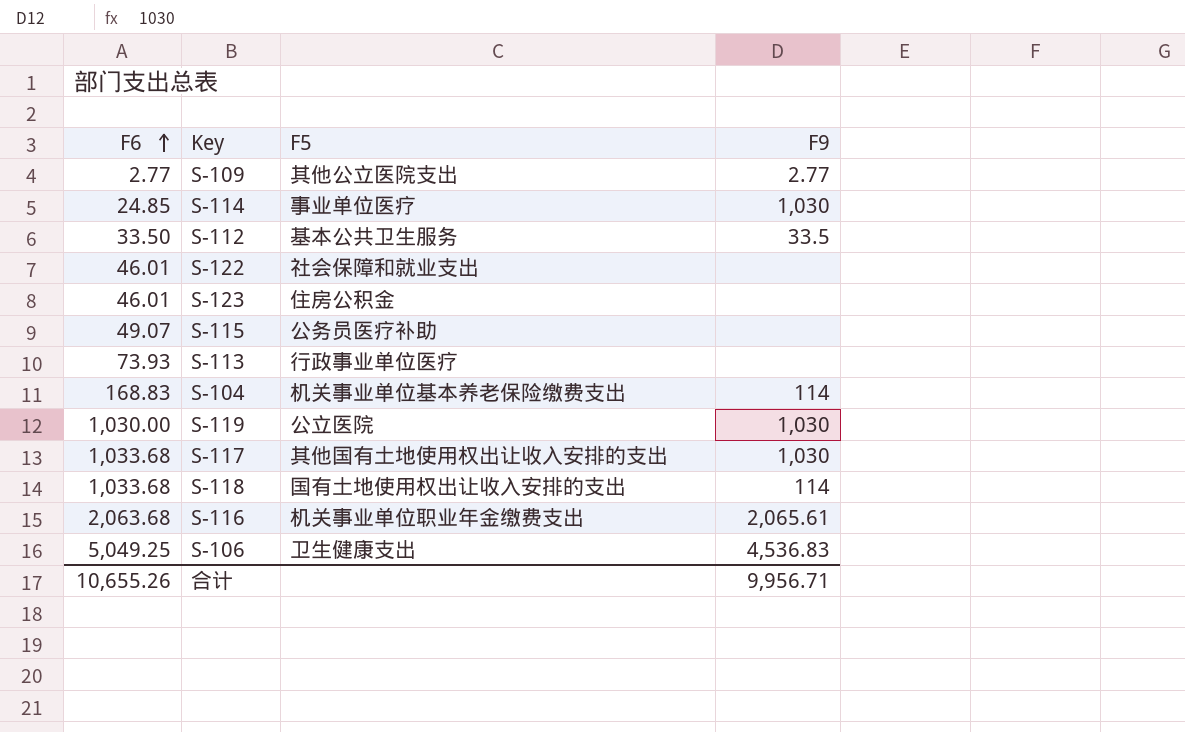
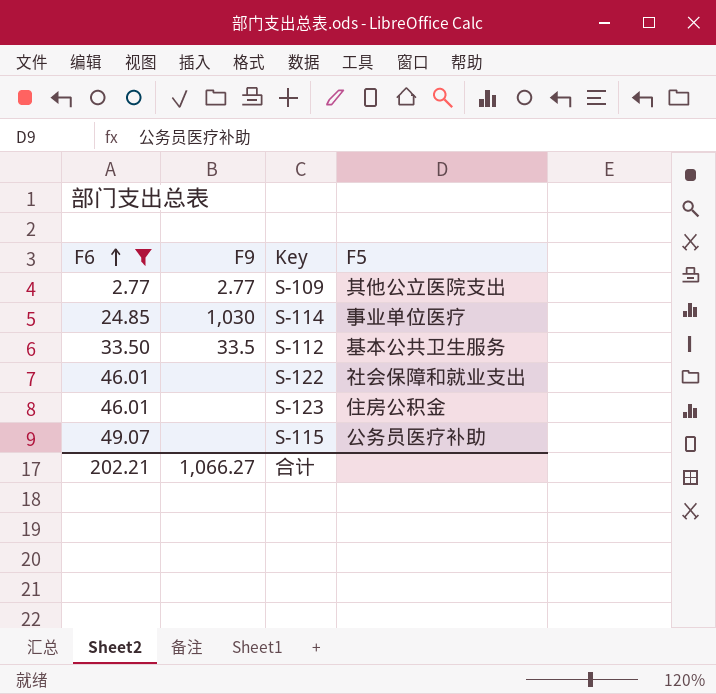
filter: none -> F6 <= 49.07
column F9 | position: 4 -> 2
合计 | F6: 10,655.26 -> 202.21
合计 | F9: 9,956.71 -> 1,066.27

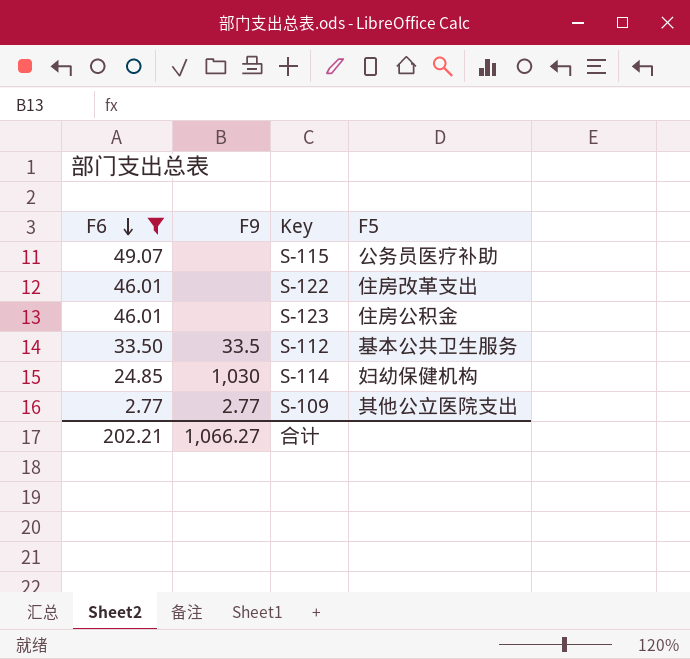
row order: F6 ascending -> F6 descending
S-122 | F5: 社会保障和就业支出 -> 住房改革支出
S-114 | F5: 事业单位医疗 -> 妇幼保健机构

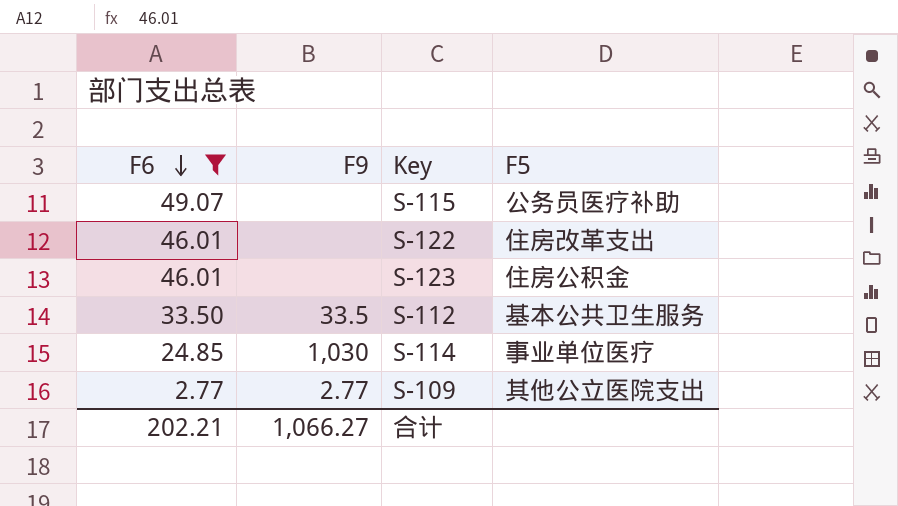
S-114 | F5: 妇幼保健机构 -> 事业单位医疗

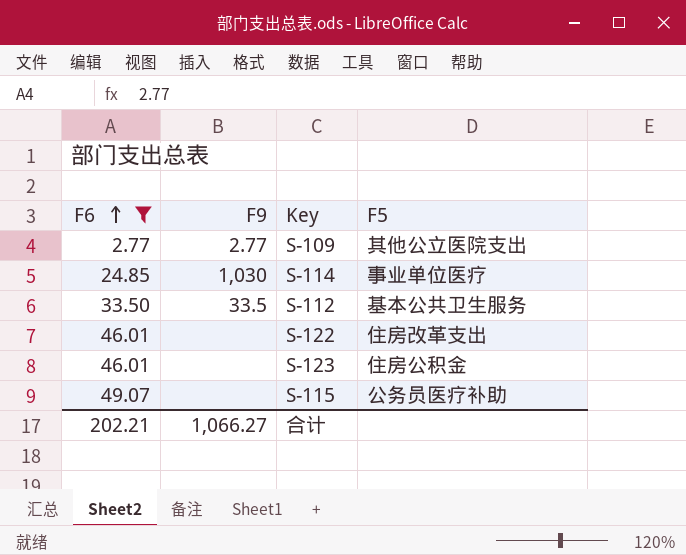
row order: F6 descending -> F6 ascending

